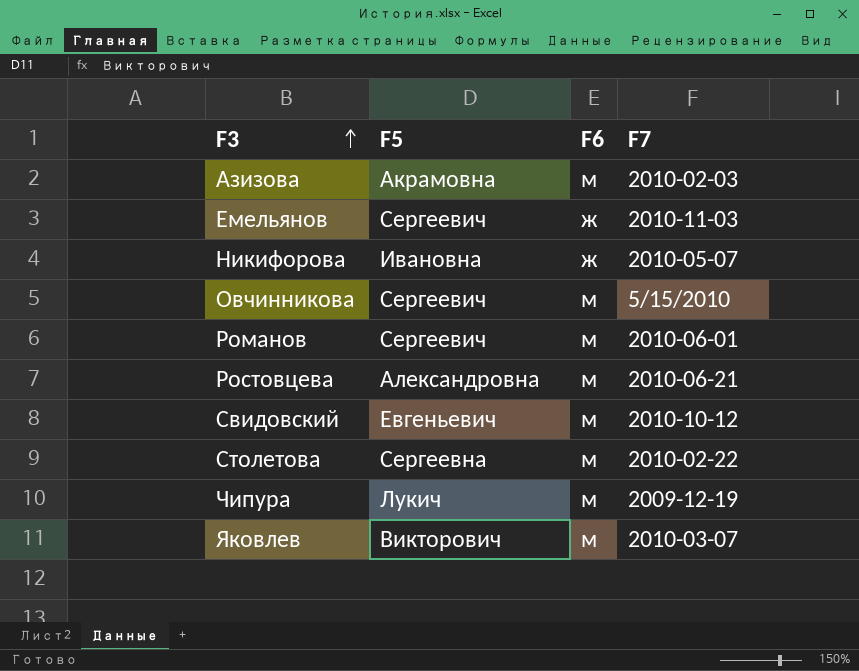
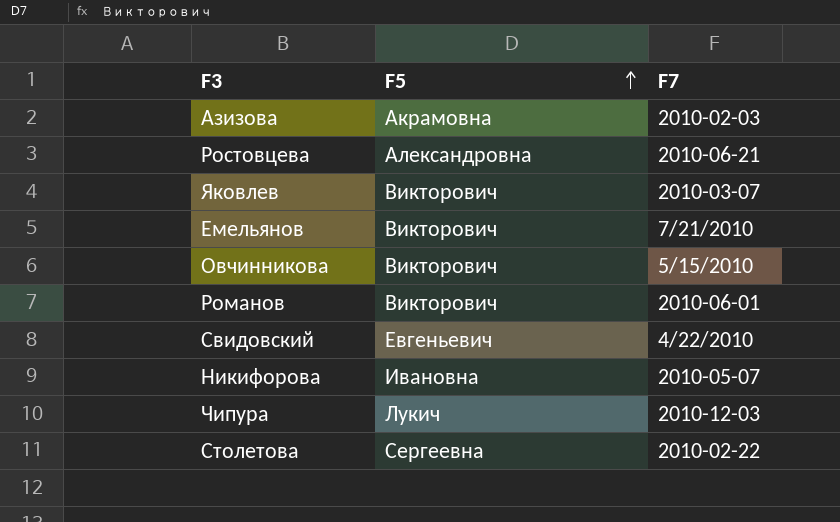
row order: F3 ascending -> F5 ascending
column F6 | position: 3 -> none
Емельянов | F5: Сергеевич -> Викторович
Емельянов | F7: 2010-11-03 -> 7/21/2010
Овчинникова | F5: Сергеевич -> Викторович
Романов | F5: Сергеевич -> Викторович
Свидовский | F7: 2010-10-12 -> 4/22/2010
Чипура | F7: 2009-12-19 -> 2010-12-03

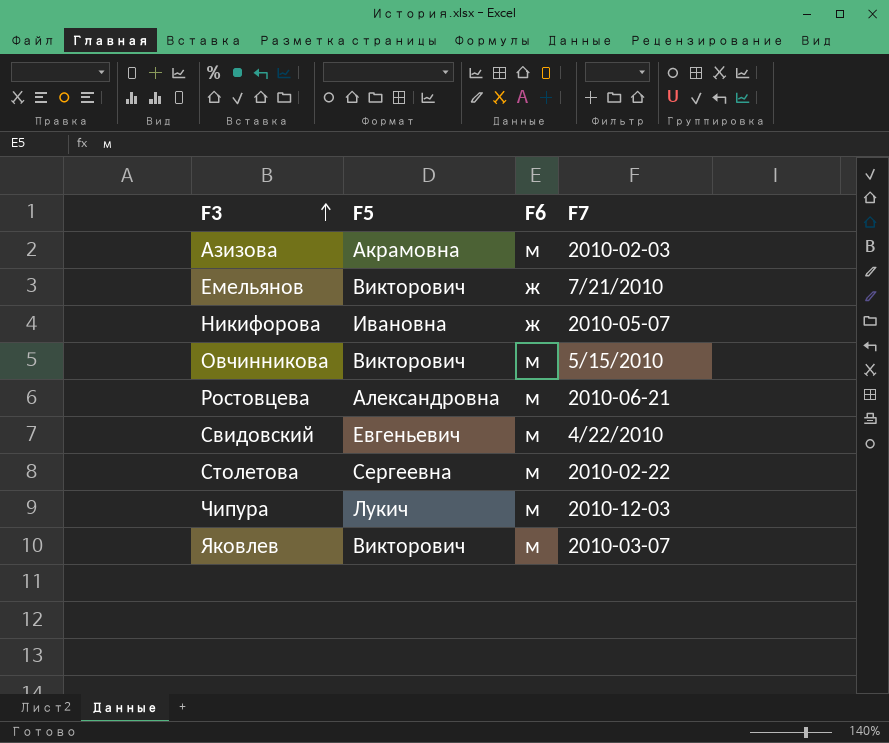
row order: F5 ascending -> F3 ascending
column F6 | position: none -> 3
row Романов: Викторович | 2010-06-01 -> none

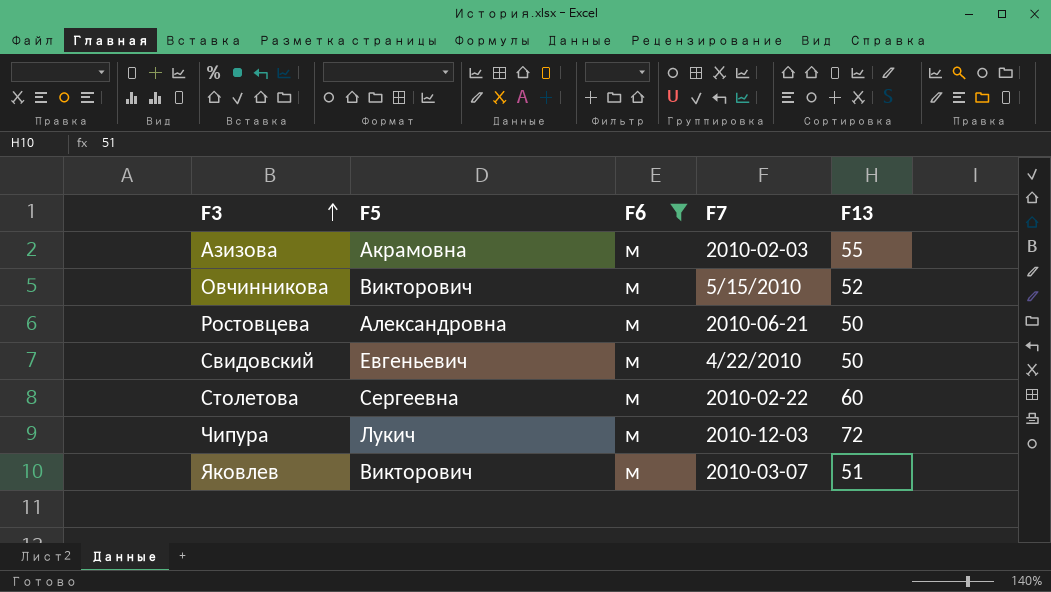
filter: none -> F6 = м
column F13 | position: none -> 5

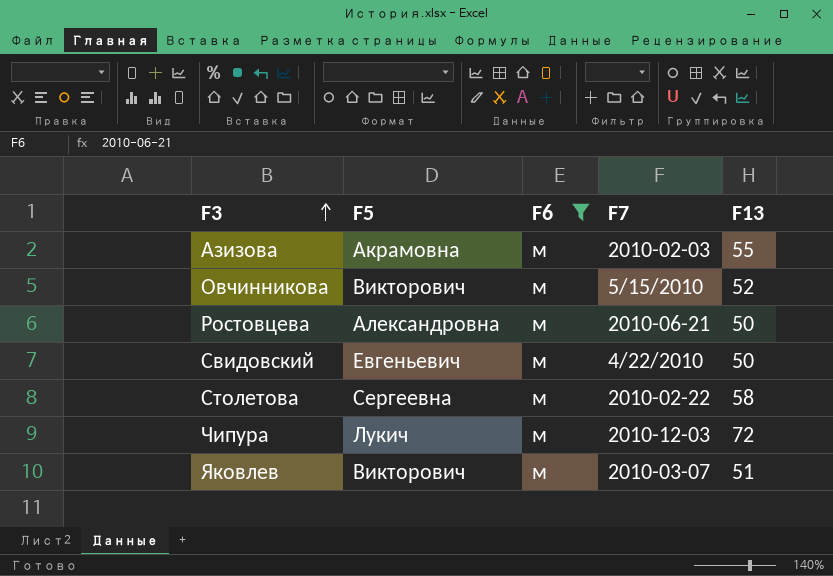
Столетова | F13: 60 -> 58

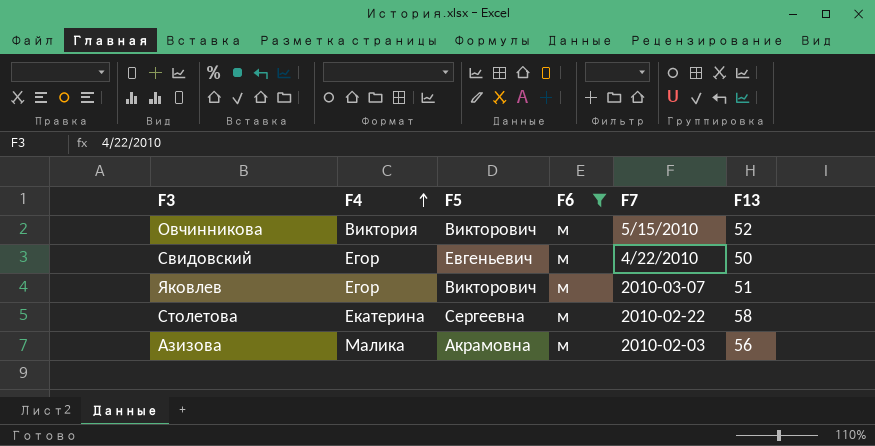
row order: F3 ascending -> F4 ascending
column F4 | position: none -> 2
row Ростовцева: Александровна | м | 2010-06-21 | 50 -> none
row Чипура: Лукич | м | 2010-12-03 | 72 -> none
Азизова | F13: 55 -> 56

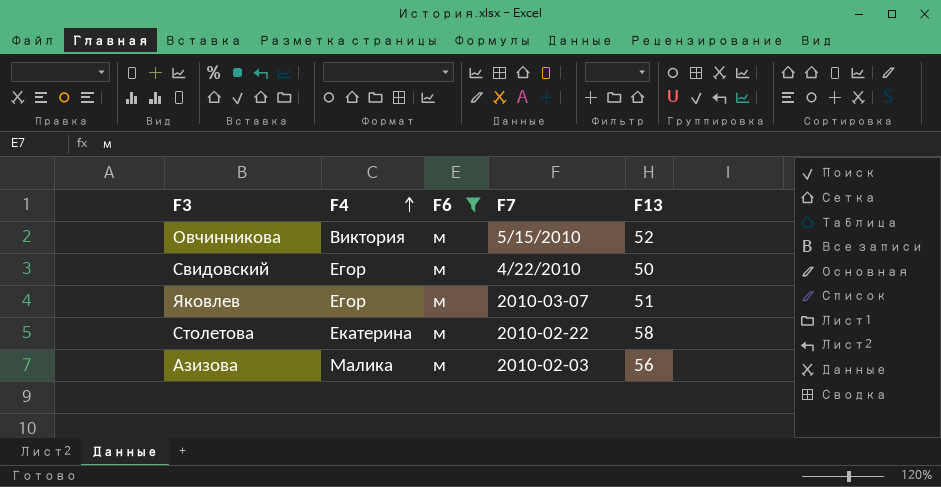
column F5 | position: 3 -> none

